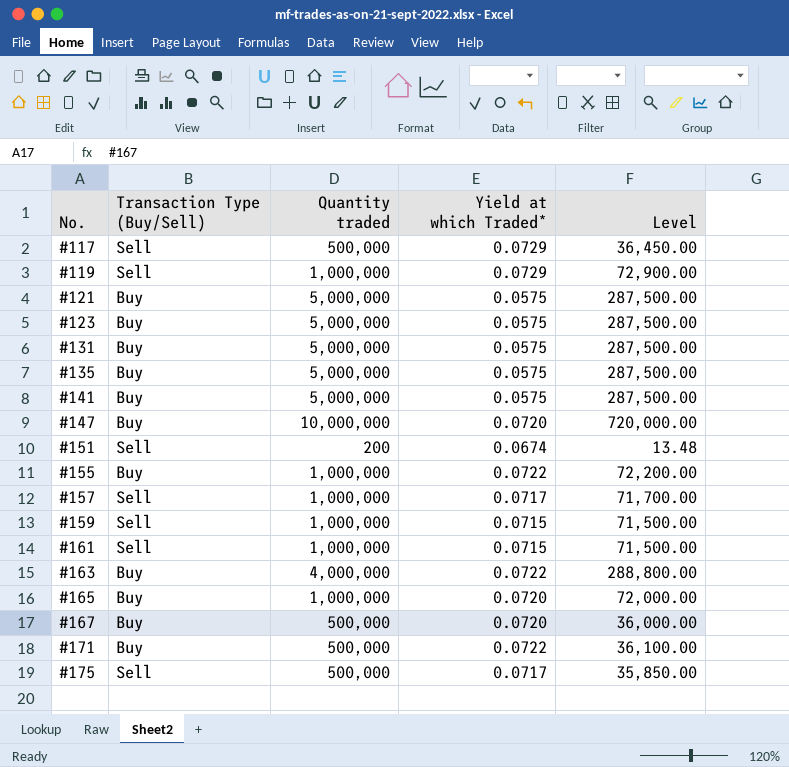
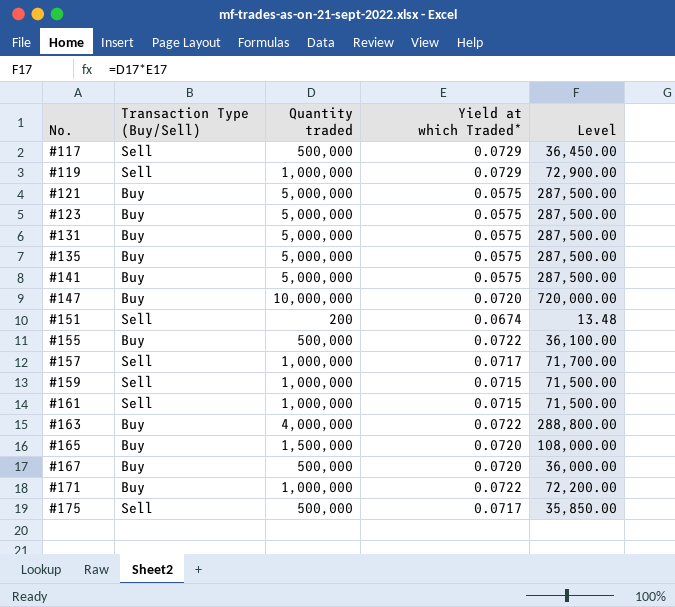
#155 | Quantity traded: 1,000,000 -> 500,000
#155 | Level: 72,200.00 -> 36,100.00
#165 | Quantity traded: 1,000,000 -> 1,500,000
#165 | Level: 72,000.00 -> 108,000.00
#171 | Quantity traded: 500,000 -> 1,000,000
#171 | Level: 36,100.00 -> 72,200.00

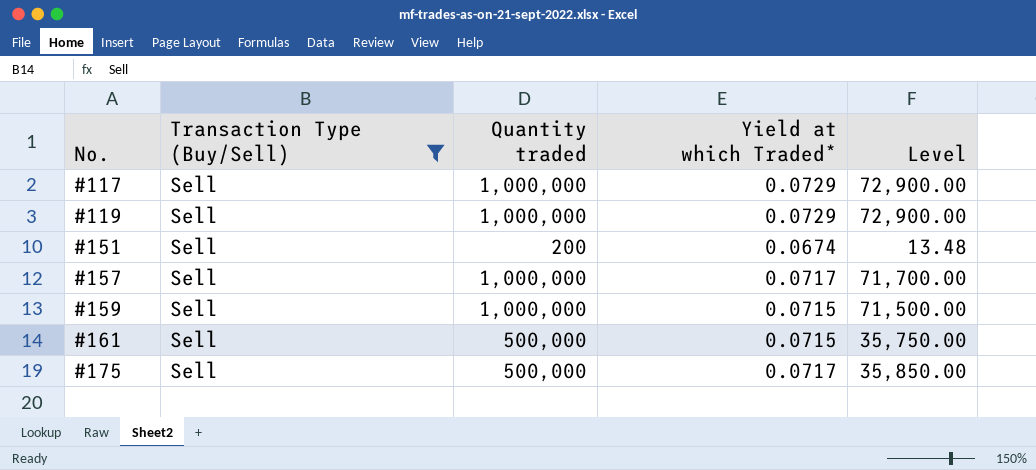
filter: none -> Transaction Type (Buy/Sell) = Sell
#117 | Quantity traded: 500,000 -> 1,000,000
#117 | Level: 36,450.00 -> 72,900.00
#161 | Quantity traded: 1,000,000 -> 500,000
#161 | Level: 71,500.00 -> 35,750.00

